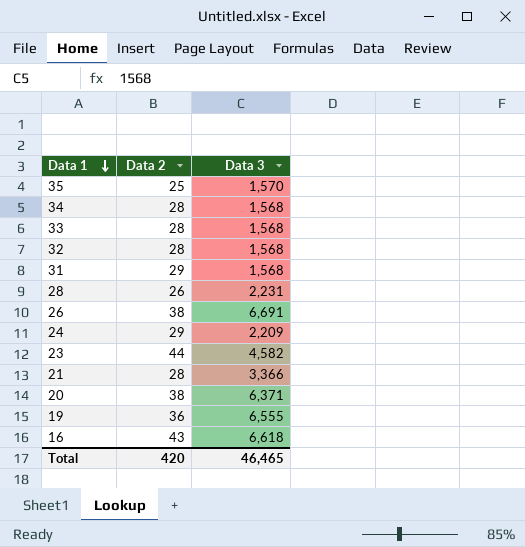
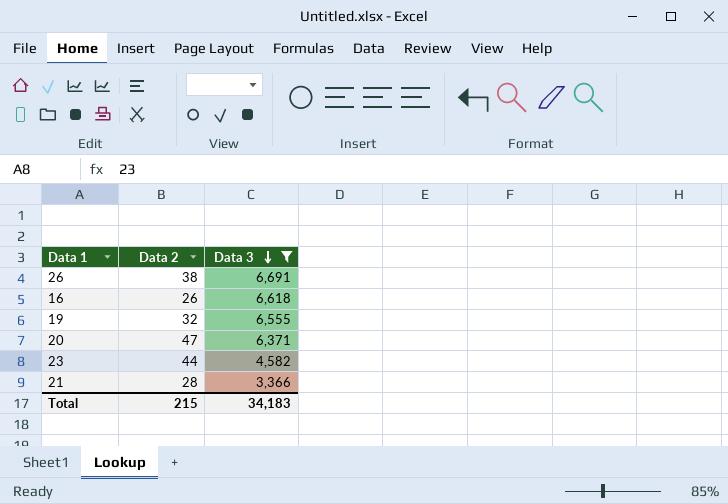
filter: none -> Data 3 >= 3,366
row order: Data 1 descending -> Data 3 descending
16 | Data 2: 43 -> 26
19 | Data 2: 36 -> 32
20 | Data 2: 38 -> 47
Total | Data 2: 420 -> 215
Total | Data 3: 46,465 -> 34,183

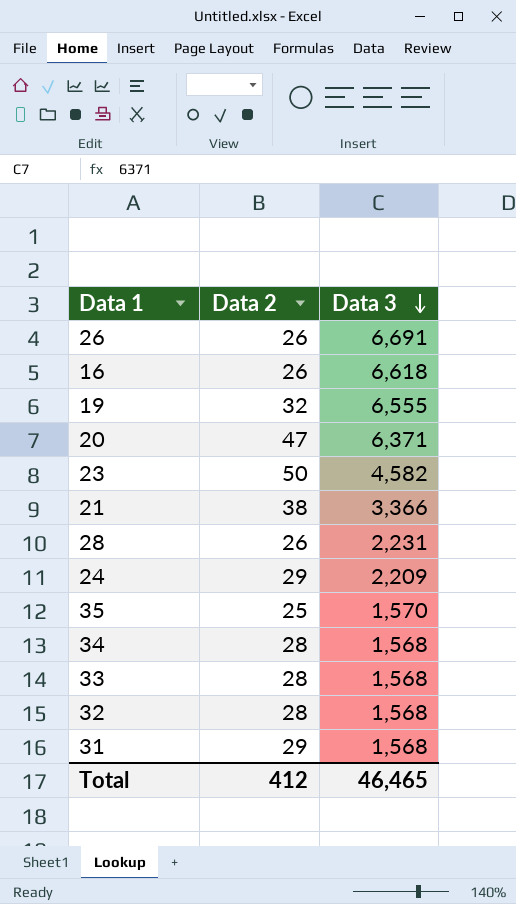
filter: Data 3 >= 3,366 -> none
26 | Data 2: 38 -> 26
23 | Data 2: 44 -> 50
21 | Data 2: 28 -> 38
Total | Data 2: 215 -> 412
Total | Data 3: 34,183 -> 46,465

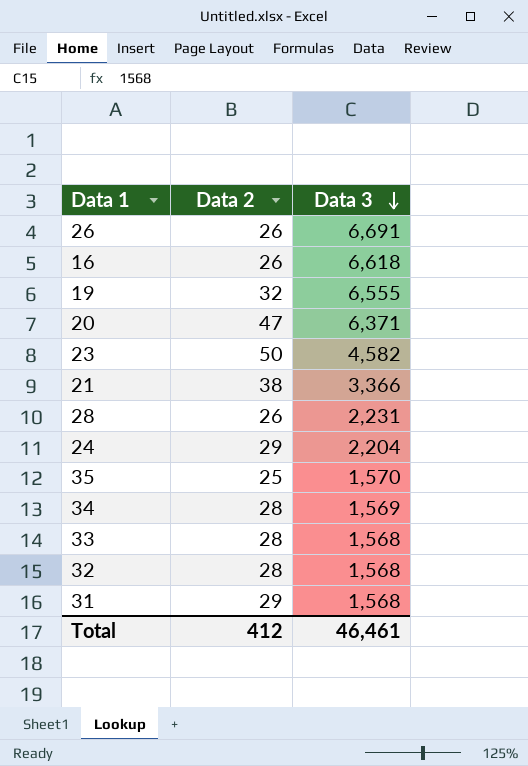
24 | Data 3: 2,209 -> 2,204
34 | Data 3: 1,568 -> 1,569
Total | Data 3: 46,465 -> 46,461

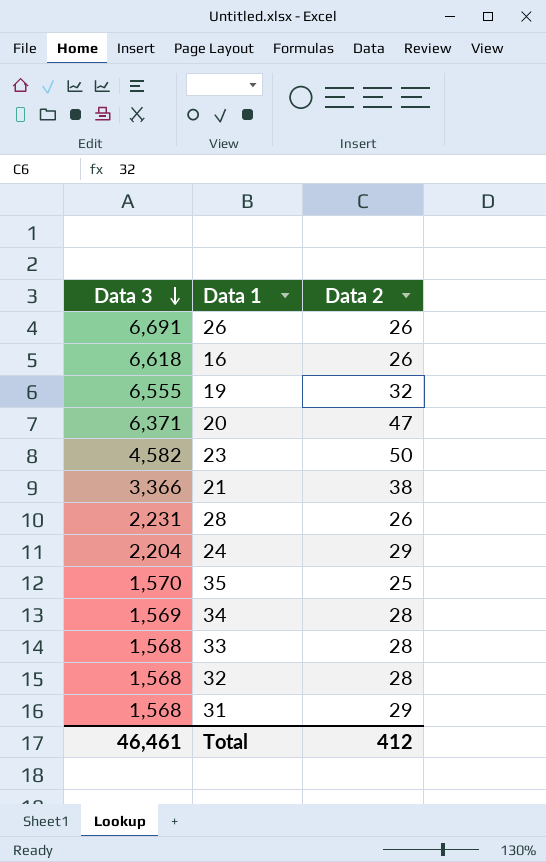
column Data 3 | position: 3 -> 1

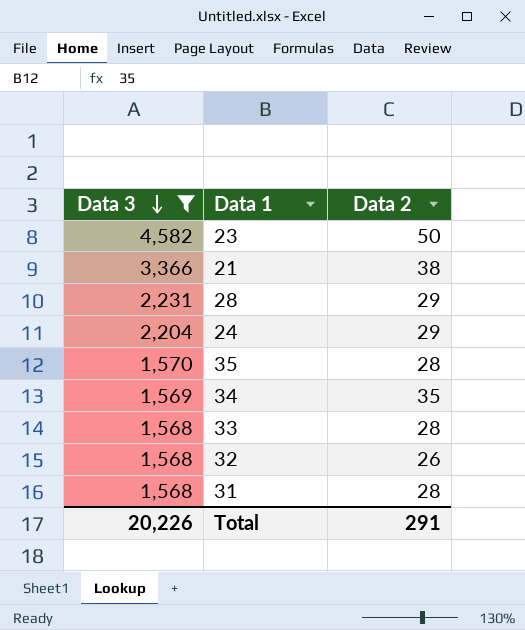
filter: none -> Data 3 <= 4,582
28 | Data 2: 26 -> 29
35 | Data 2: 25 -> 28
34 | Data 2: 28 -> 35
32 | Data 2: 28 -> 26
31 | Data 2: 29 -> 28
Total | Data 3: 46,461 -> 20,226
Total | Data 2: 412 -> 291

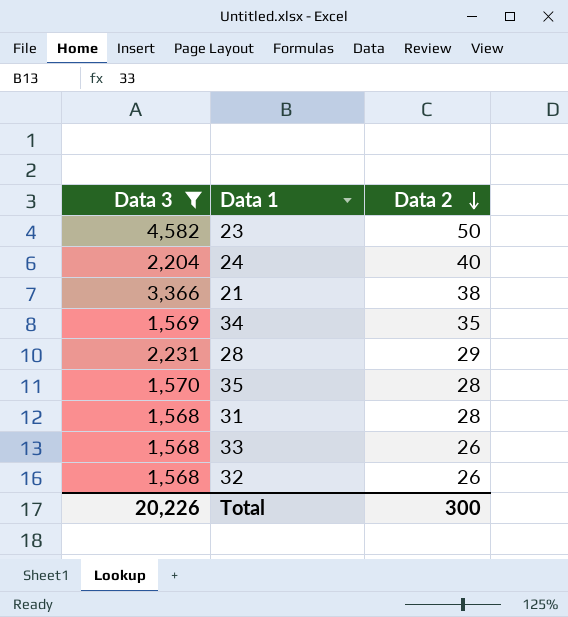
row order: Data 3 descending -> Data 2 descending
24 | Data 2: 29 -> 40
33 | Data 2: 28 -> 26
Total | Data 2: 291 -> 300

